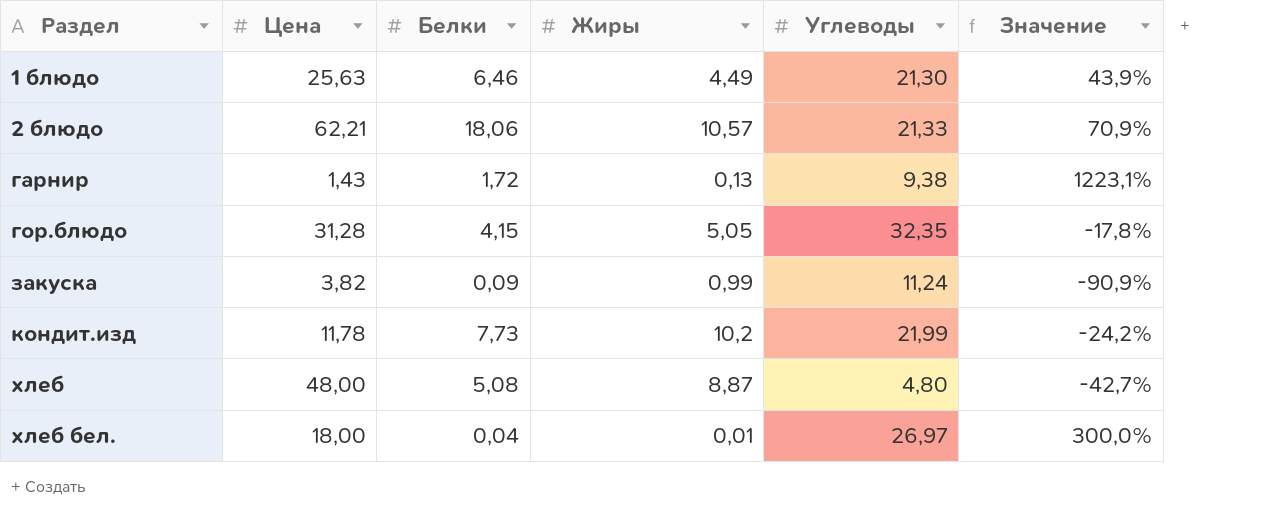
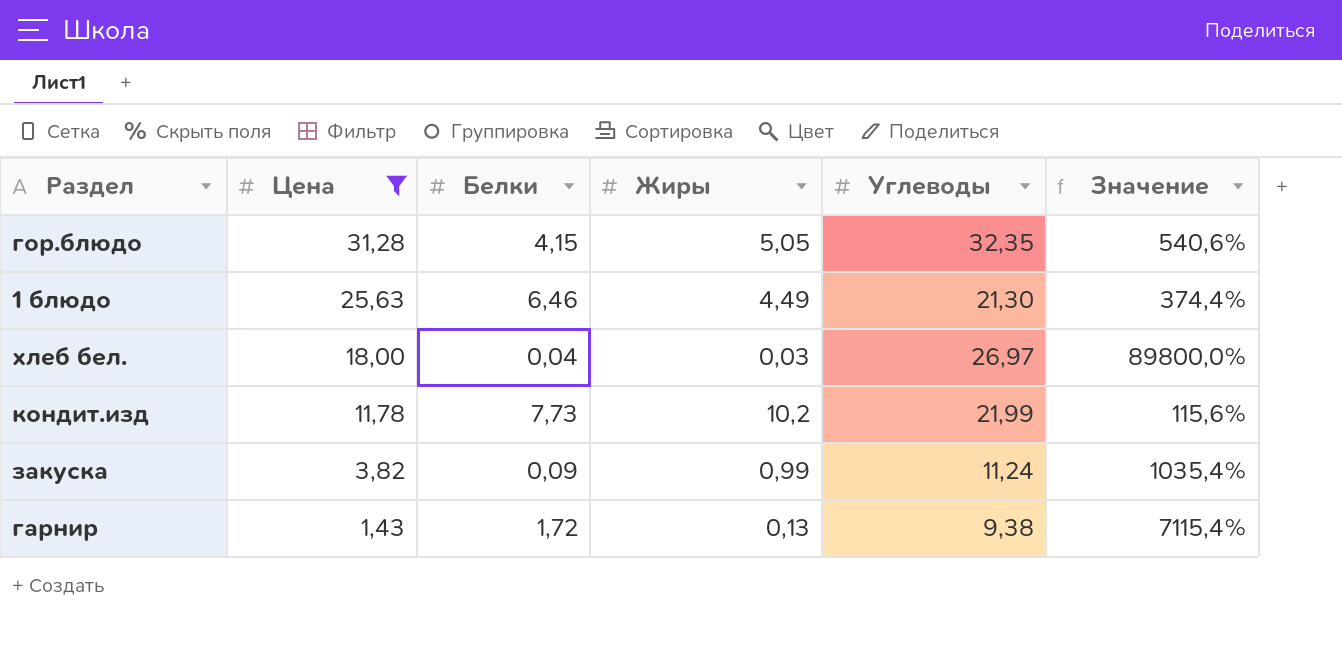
filter: none -> Цена <= 31,28
row order: Раздел ascending -> Цена descending
column Значение | formula: ([Белки] - [Жиры]) / [Жиры] -> ([Углеводы] - [Жиры]) / [Жиры]
хлеб бел. | Жиры: 0,01 -> 0,03

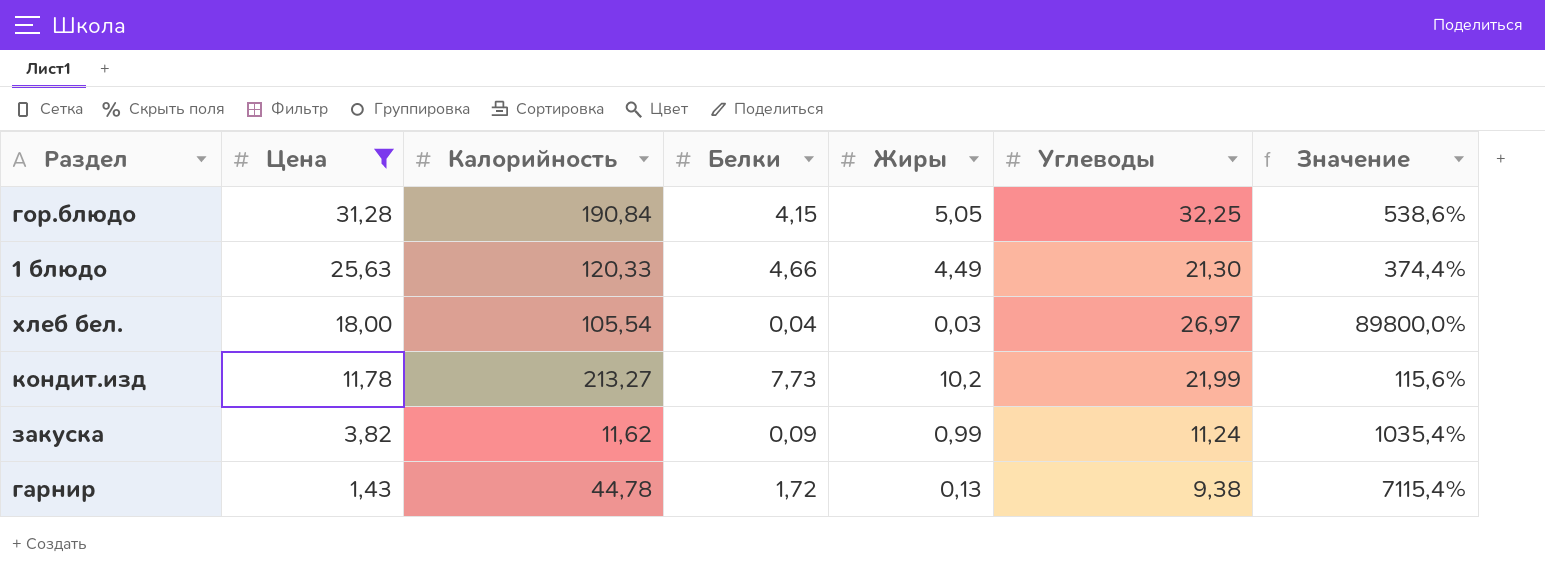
column Калорийность | position: none -> 3
гор.блюдо | Углеводы: 32,35 -> 32,25
гор.блюдо | Значение: 540,6% -> 538,6%
1 блюдо | Белки: 6,46 -> 4,66

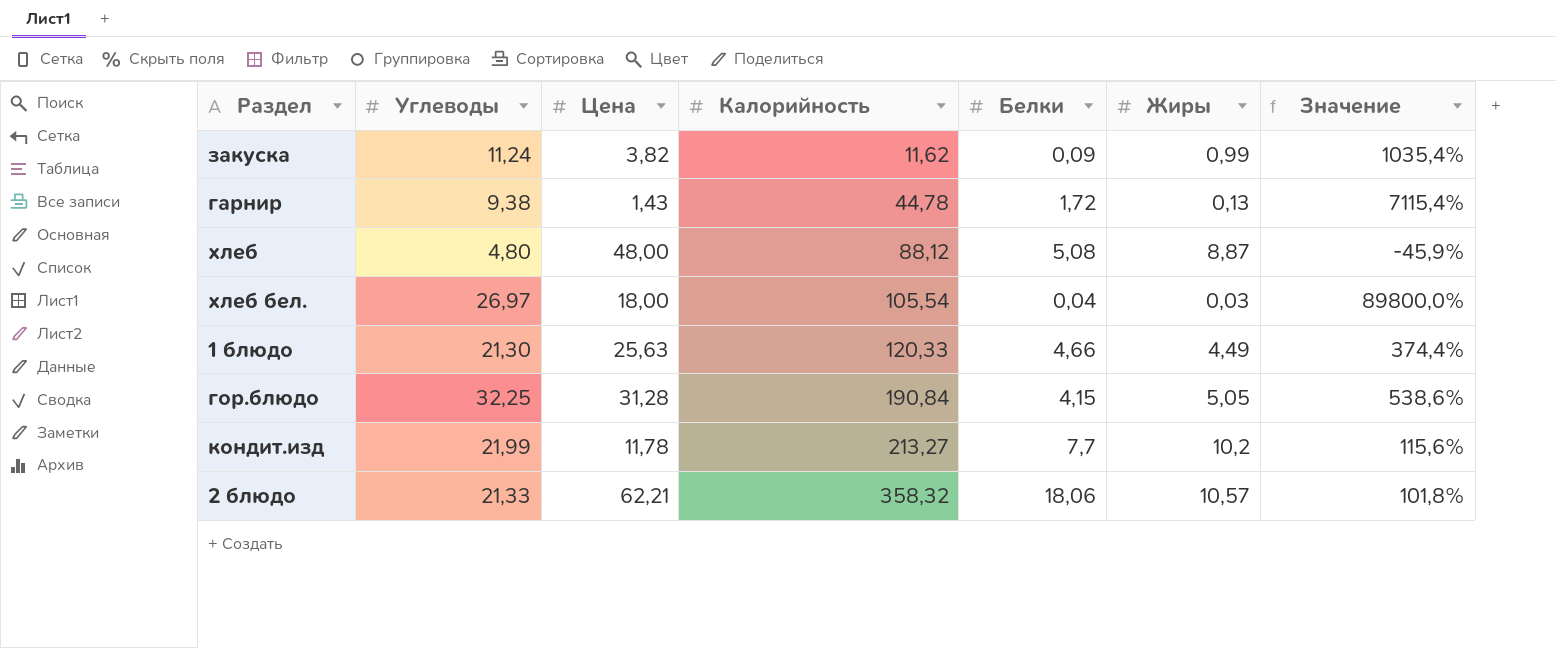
filter: Цена <= 31,28 -> none
row order: Цена descending -> Калорийность ascending
column Углеводы | position: 6 -> 2
кондит.изд | Белки: 7,73 -> 7,7

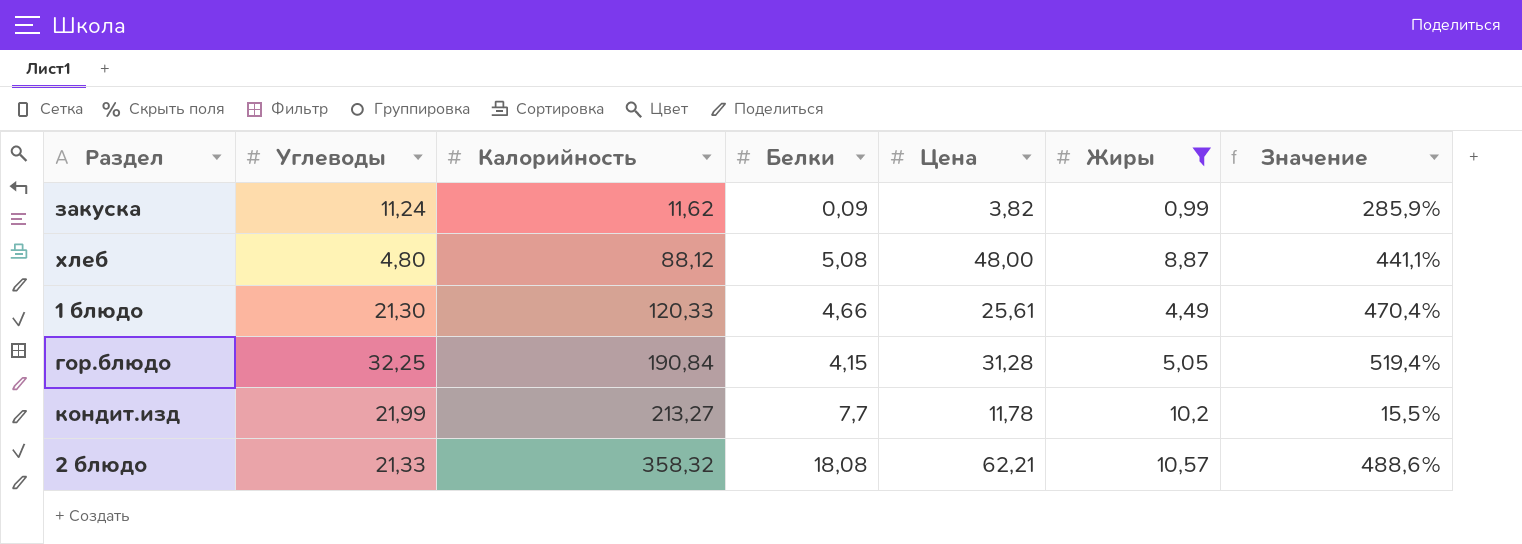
filter: none -> Жиры >= 0,99
column Цена | position: 3 -> 5
column Значение | formula: ([Углеводы] - [Жиры]) / [Жиры] -> ([Цена] - [Жиры]) / [Жиры]
1 блюдо | Цена: 25,63 -> 25,61
2 блюдо | Белки: 18,06 -> 18,08

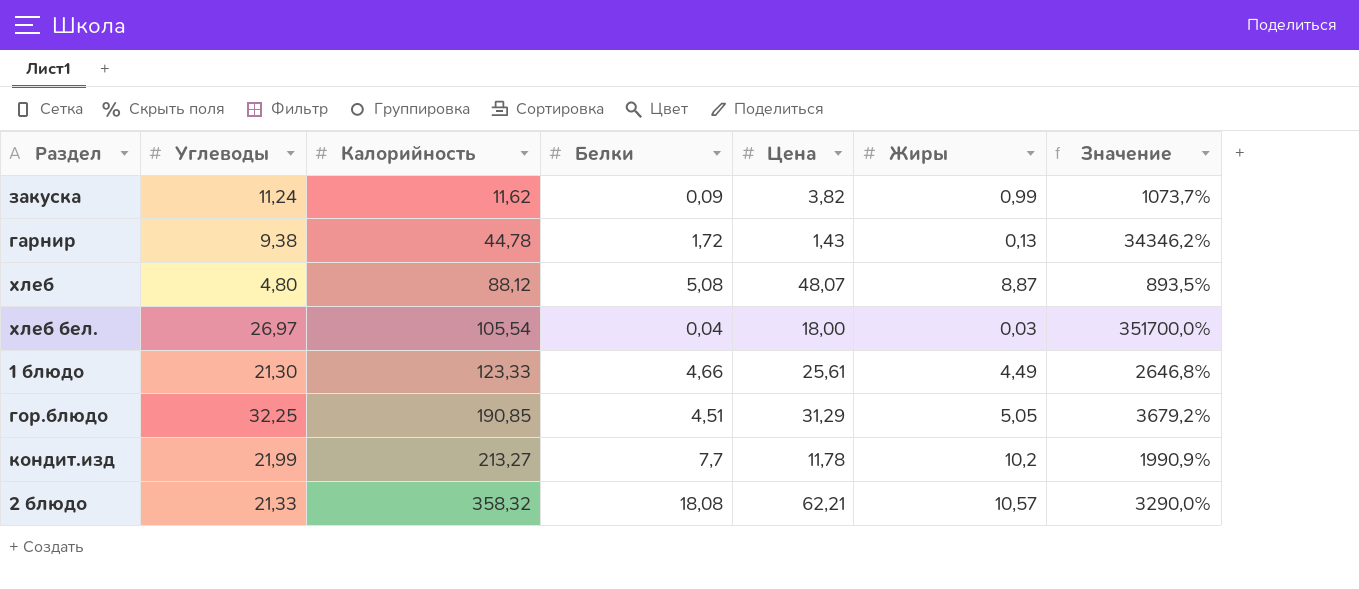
filter: Жиры >= 0,99 -> none
column Значение | formula: ([Цена] - [Жиры]) / [Жиры] -> ([Калорийность] - [Жиры]) / [Жиры]
хлеб | Цена: 48,00 -> 48,07
1 блюдо | Калорийность: 120,33 -> 123,33
гор.блюдо | Калорийность: 190,84 -> 190,85
гор.блюдо | Белки: 4,15 -> 4,51
гор.блюдо | Цена: 31,28 -> 31,29

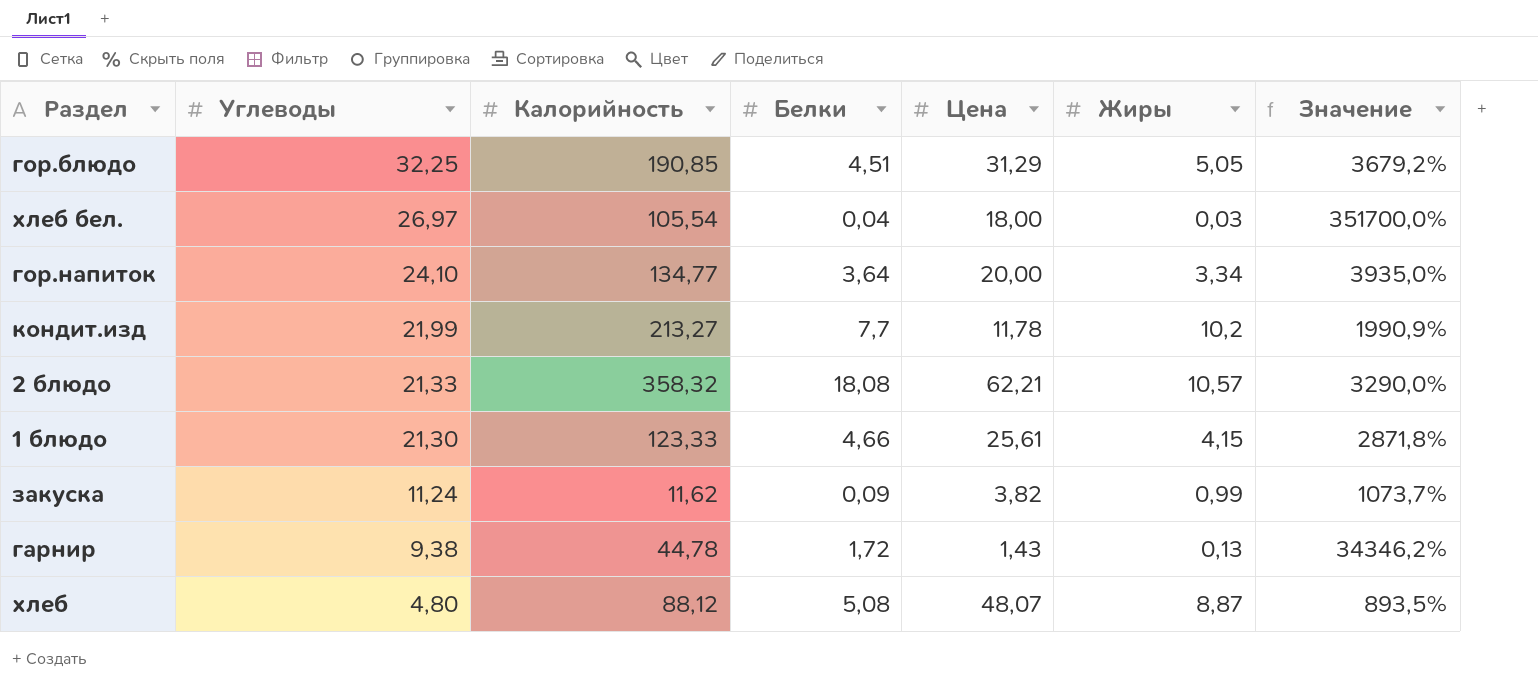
row order: Калорийность ascending -> Углеводы descending
row гор.напиток: none -> 24,10 | 134,77 | 3,64 | 20,00 | 3,34 | 3935,0%
1 блюдо | Жиры: 4,49 -> 4,15
1 блюдо | Значение: 2646,8% -> 2871,8%

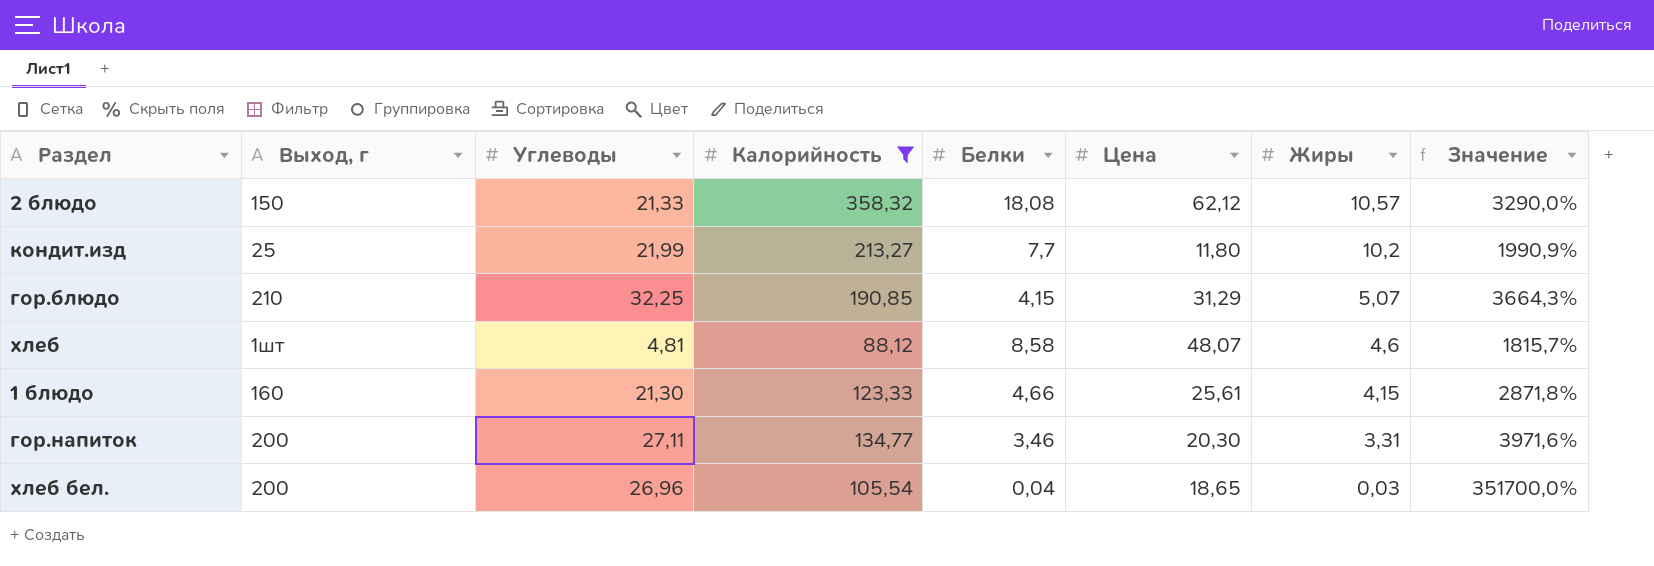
filter: none -> Калорийность >= 88,12
row order: Углеводы descending -> Жиры descending
column Выход, г | position: none -> 2
2 блюдо | Цена: 62,21 -> 62,12
кондит.изд | Цена: 11,78 -> 11,80
гор.блюдо | Белки: 4,51 -> 4,15
гор.блюдо | Жиры: 5,05 -> 5,07
гор.блюдо | Значение: 3679,2% -> 3664,3%
хлеб | Углеводы: 4,80 -> 4,81
хлеб | Белки: 5,08 -> 8,58
хлеб | Жиры: 8,87 -> 4,6
хлеб | Значение: 893,5% -> 1815,7%
гор.напиток | Углеводы: 24,10 -> 27,11
гор.напиток | Белки: 3,64 -> 3,46
гор.напиток | Цена: 20,00 -> 20,30
гор.напиток | Жиры: 3,34 -> 3,31
гор.напиток | Значение: 3935,0% -> 3971,6%
хлеб бел. | Углеводы: 26,97 -> 26,96
хлеб бел. | Цена: 18,00 -> 18,65

